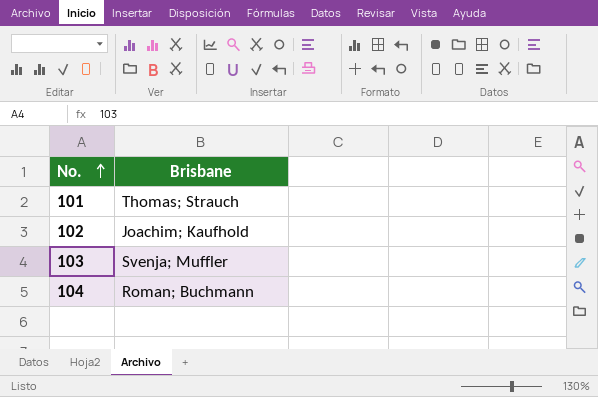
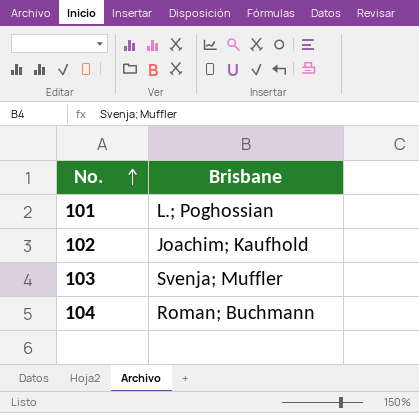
101 | Brisbane: Thomas; Strauch -> L.; Poghossian

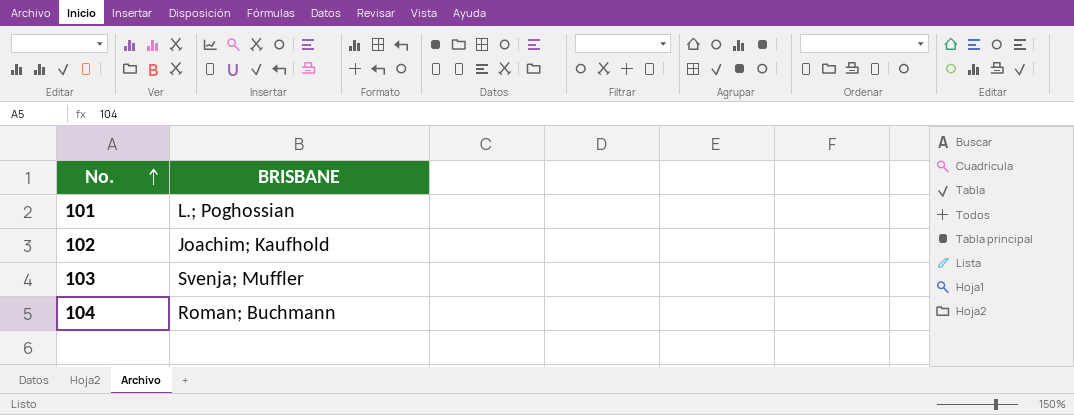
column name: Brisbane -> BRISBANE

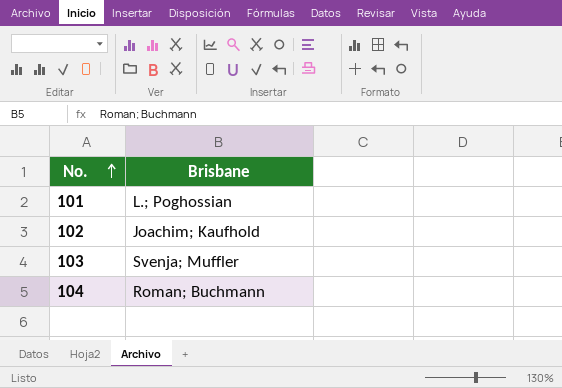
column name: BRISBANE -> Brisbane

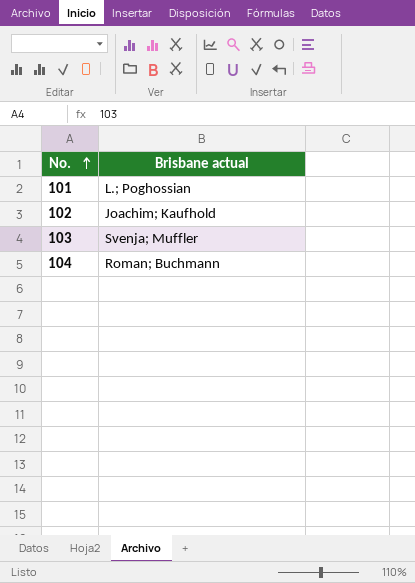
column name: Brisbane -> Brisbane actual

